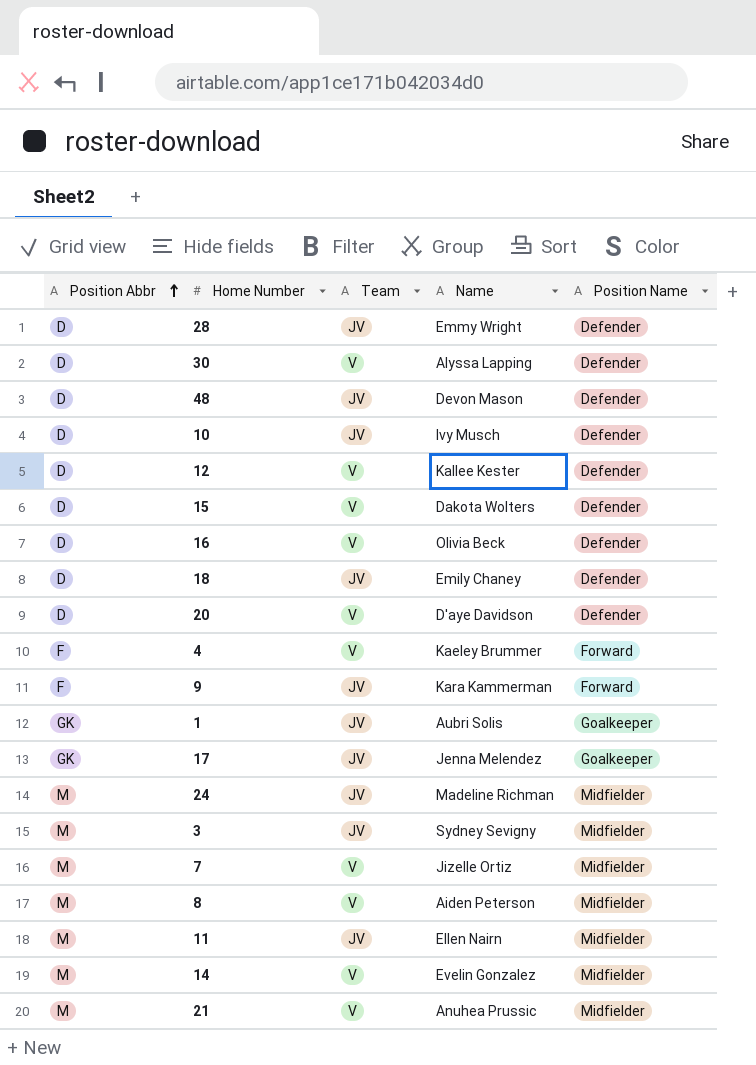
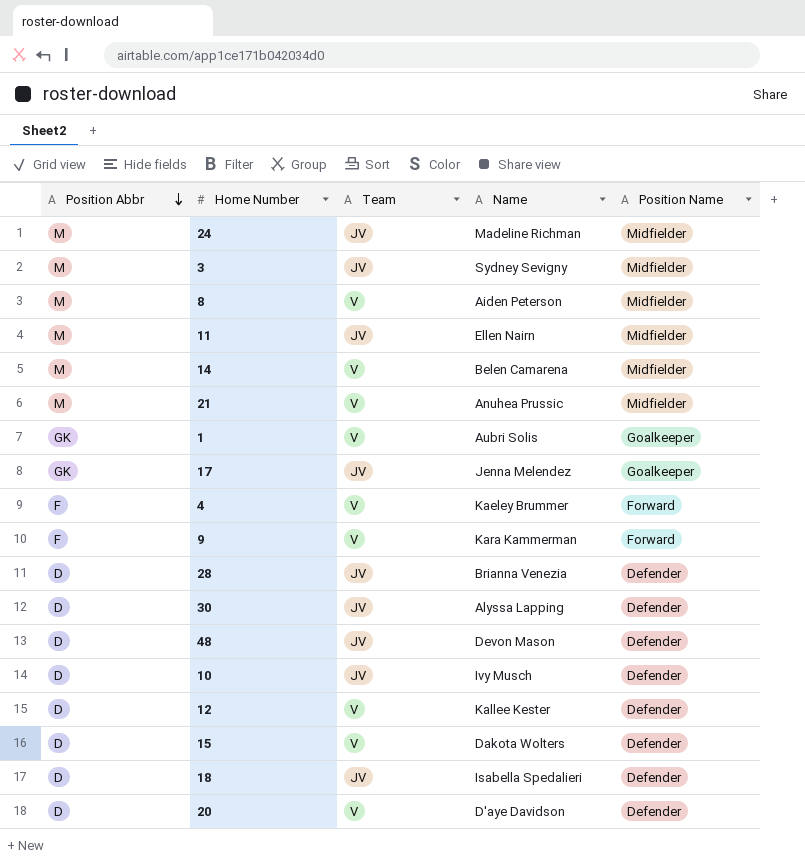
row order: Position Abbr ascending -> Position Abbr descending
row 16: D | V | Olivia Beck | Defender -> none
row 7: M | V | Jizelle Ortiz | Midfielder -> none
14 | Name: Evelin Gonzalez -> Belen Camarena
1 | Team: JV -> V
9 | Team: JV -> V
28 | Name: Emmy Wright -> Brianna Venezia
30 | Team: V -> JV
18 | Name: Emily Chaney -> Isabella Spedalieri

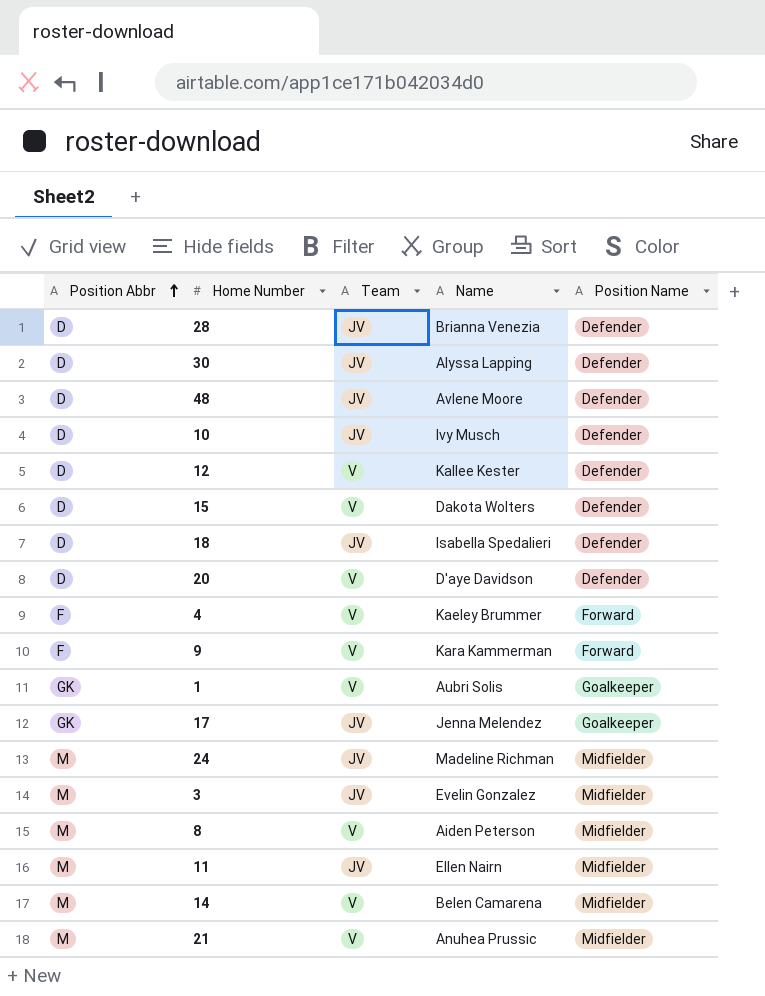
row order: Position Abbr descending -> Position Abbr ascending
48 | Name: Devon Mason -> Avlene Moore
3 | Name: Sydney Sevigny -> Evelin Gonzalez

